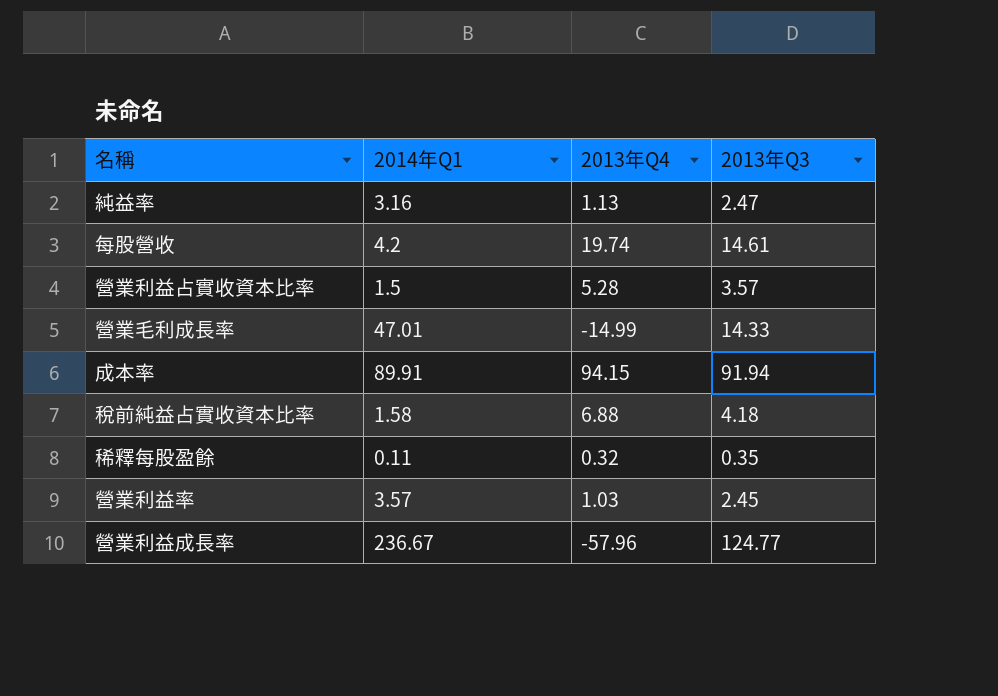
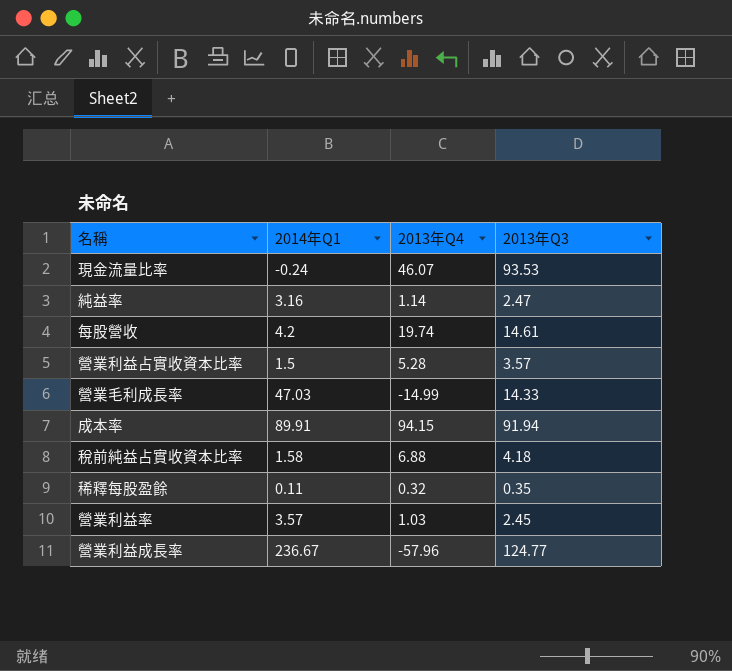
row 現金流量比率: none -> -0.24 | 46.07 | 93.53
純益率 | 2013年Q4: 1.13 -> 1.14
營業毛利成長率 | 2014年Q1: 47.01 -> 47.03

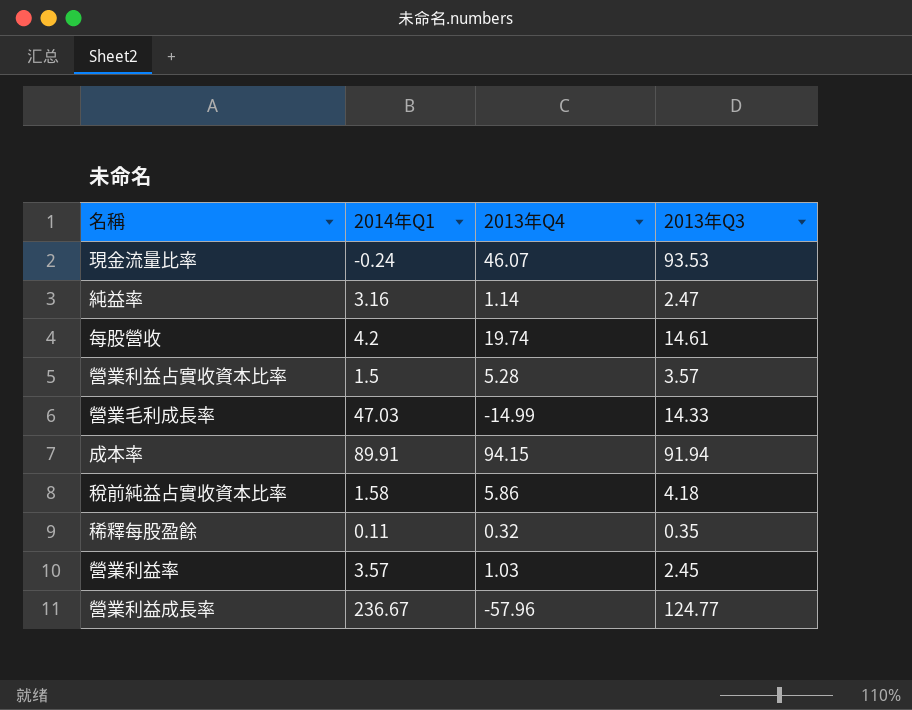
稅前純益占實收資本比率 | 2013年Q4: 6.88 -> 5.86

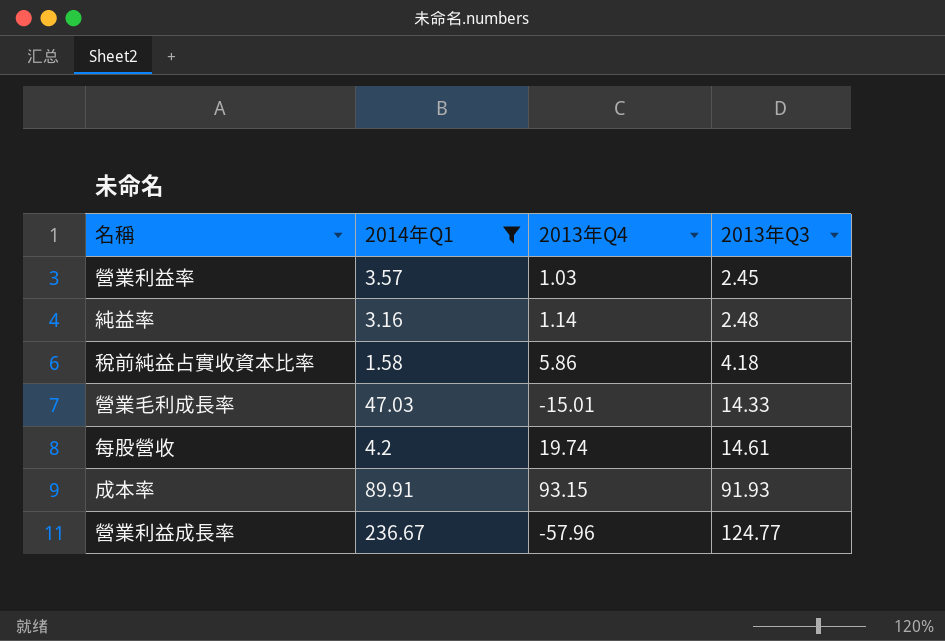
filter: none -> 2014年Q1 >= 1.58
row order: none -> 2013年Q3 ascending
純益率 | 2013年Q3: 2.47 -> 2.48
營業毛利成長率 | 2013年Q4: -14.99 -> -15.01
成本率 | 2013年Q4: 94.15 -> 93.15
成本率 | 2013年Q3: 91.94 -> 91.93

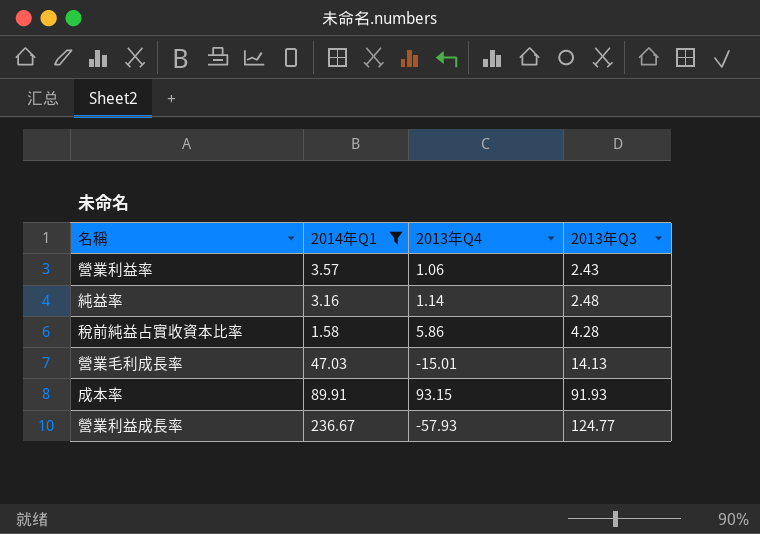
row 每股營收: 4.2 | 19.74 | 14.61 -> none
營業利益率 | 2013年Q4: 1.03 -> 1.06
營業利益率 | 2013年Q3: 2.45 -> 2.43
稅前純益占實收資本比率 | 2013年Q3: 4.18 -> 4.28
營業毛利成長率 | 2013年Q3: 14.33 -> 14.13
營業利益成長率 | 2013年Q4: -57.96 -> -57.93

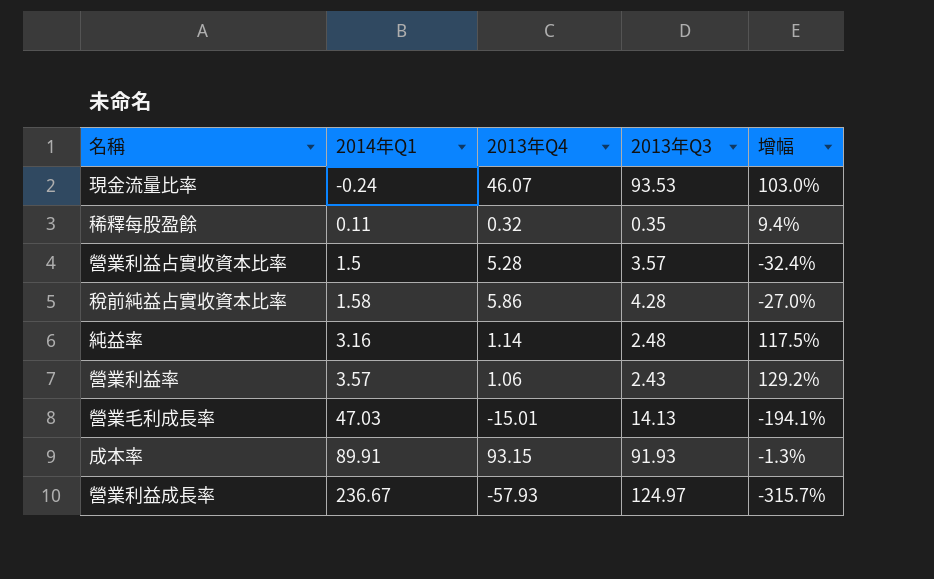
filter: 2014年Q1 >= 1.58 -> none
row order: 2013年Q3 ascending -> 2014年Q1 ascending
column 增幅 | formula: none -> ([2013年Q3] - [2013年Q4]) / [2013年Q4]
營業利益成長率 | 2013年Q3: 124.77 -> 124.97

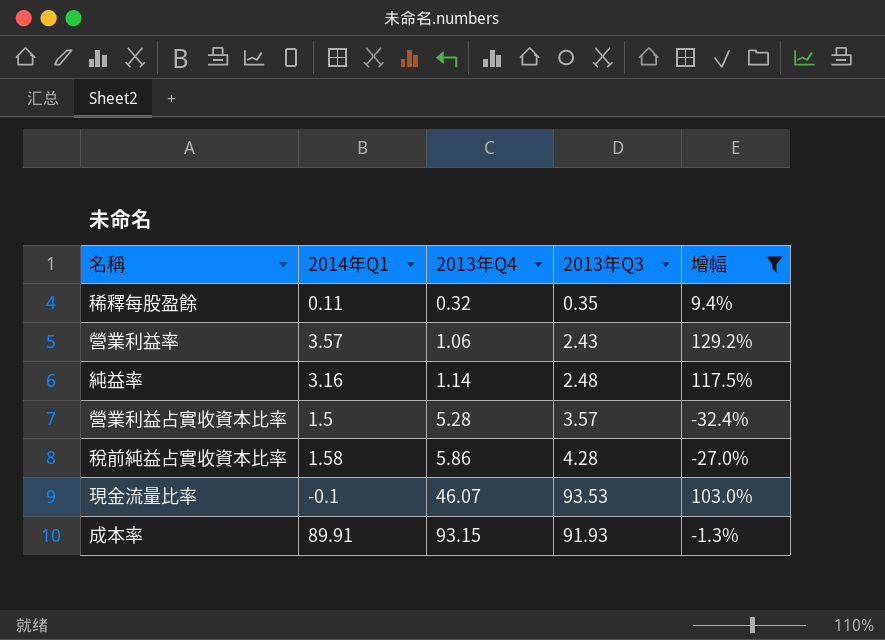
filter: none -> 增幅 >= -32.4%
row order: 2014年Q1 ascending -> 2013年Q4 ascending
現金流量比率 | 2014年Q1: -0.24 -> -0.1

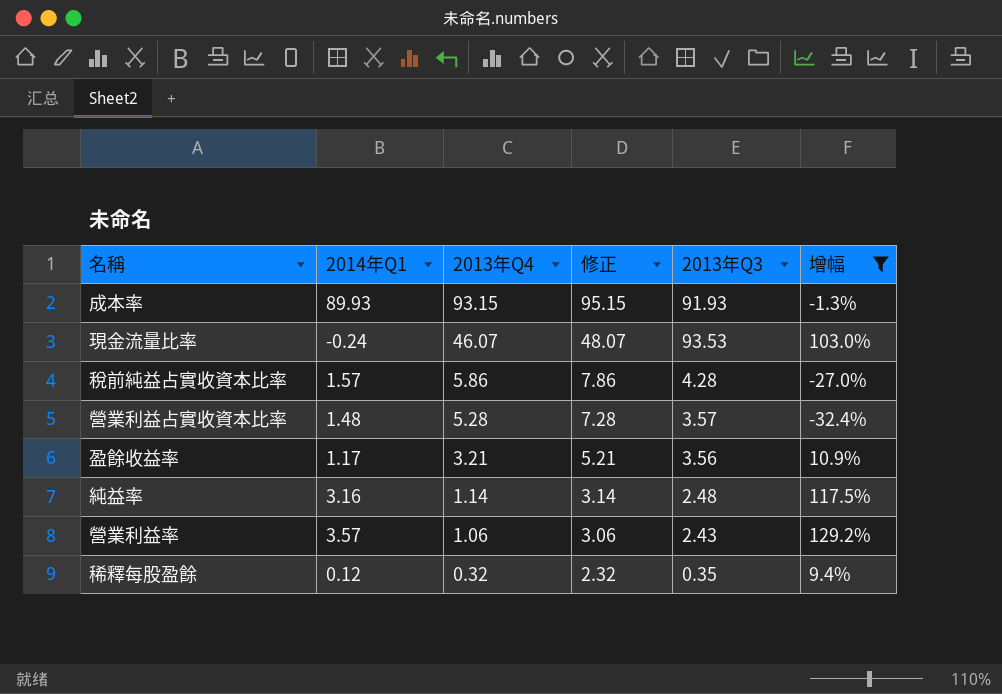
row order: 2013年Q4 ascending -> 2013年Q4 descending
column 修正 | formula: none -> [2013年Q4] + 2
成本率 | 2014年Q1: 89.91 -> 89.93
現金流量比率 | 2014年Q1: -0.1 -> -0.24
稅前純益占實收資本比率 | 2014年Q1: 1.58 -> 1.57
營業利益占實收資本比率 | 2014年Q1: 1.5 -> 1.48
row 盈餘收益率: none -> 1.17 | 3.21 | 5.21 | 3.56 | 10.9%
稀釋每股盈餘 | 2014年Q1: 0.11 -> 0.12

